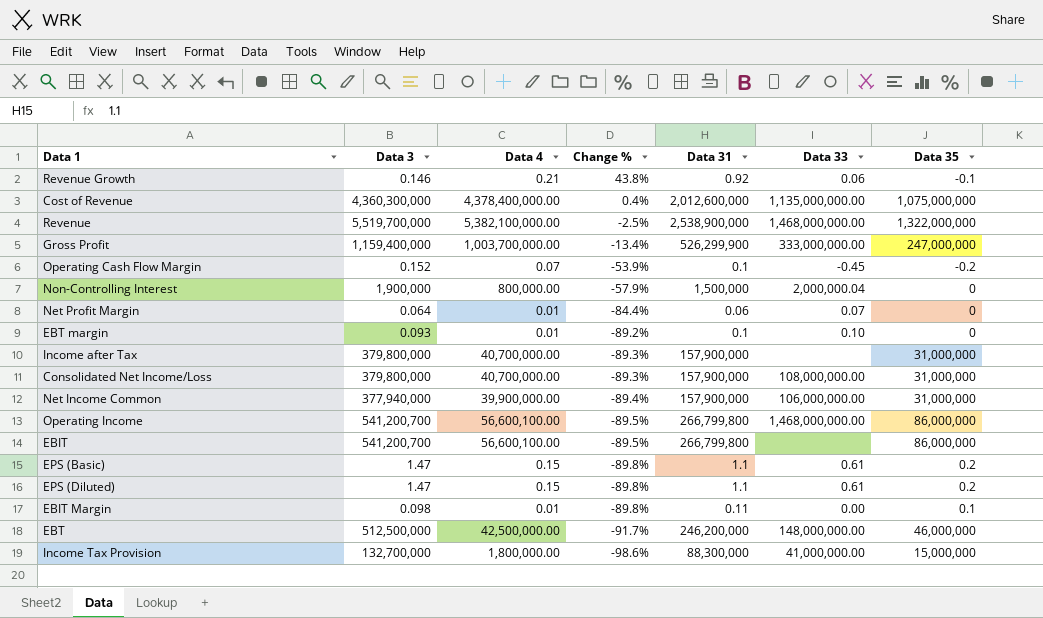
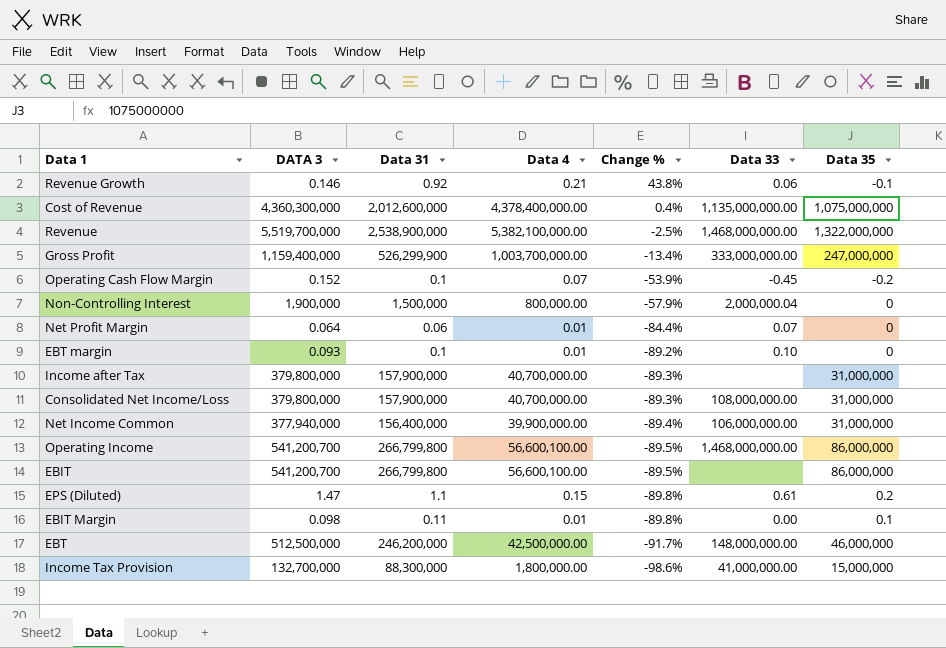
column name: Data 3 -> DATA 3
column Data 31 | position: 5 -> 3
row EPS (Basic): 1.47 | 0.15 | -89.8% | 1.1 | 0.61 | 0.2 -> none
Net Income Common | Data 31: 157,900,000 -> 156,400,000

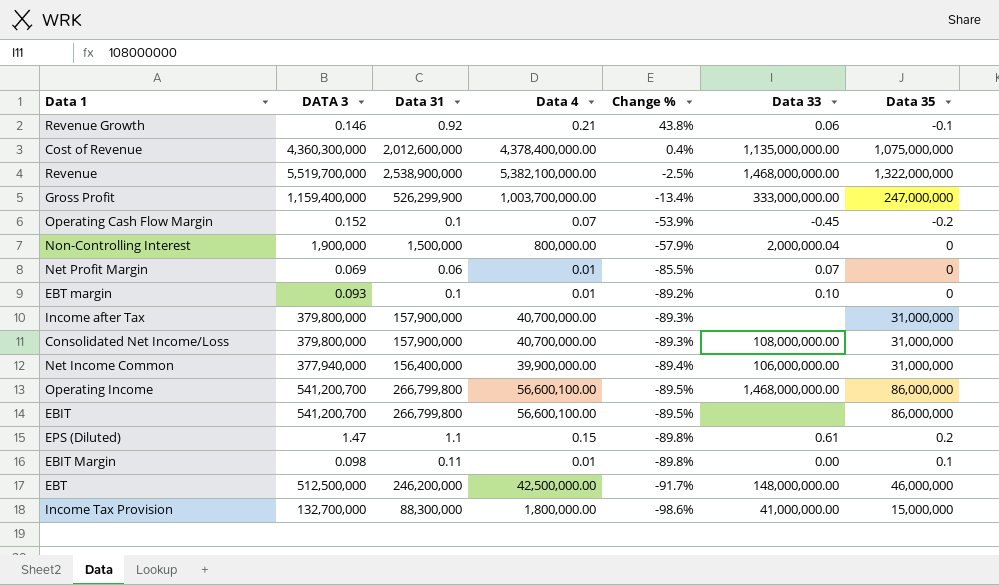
Net Profit Margin | DATA 3: 0.064 -> 0.069
Net Profit Margin | Change %: -84.4% -> -85.5%

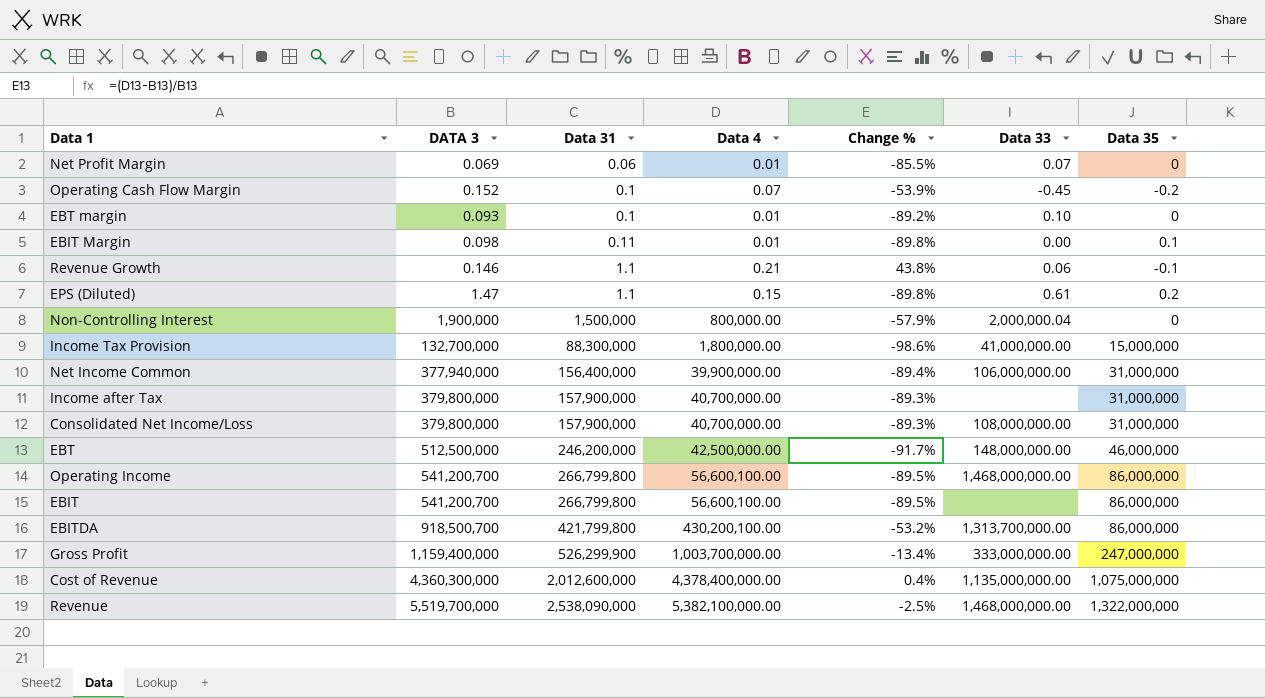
row order: Change % descending -> Data 31 ascending
Revenue Growth | Data 31: 0.92 -> 1.1
row EBITDA: none -> 918,500,700 | 421,799,800 | 430,200,100.00 | -53.2% | 1,313,700,000.00 | 86,000,000
Revenue | Data 31: 2,538,900,000 -> 2,538,090,000

